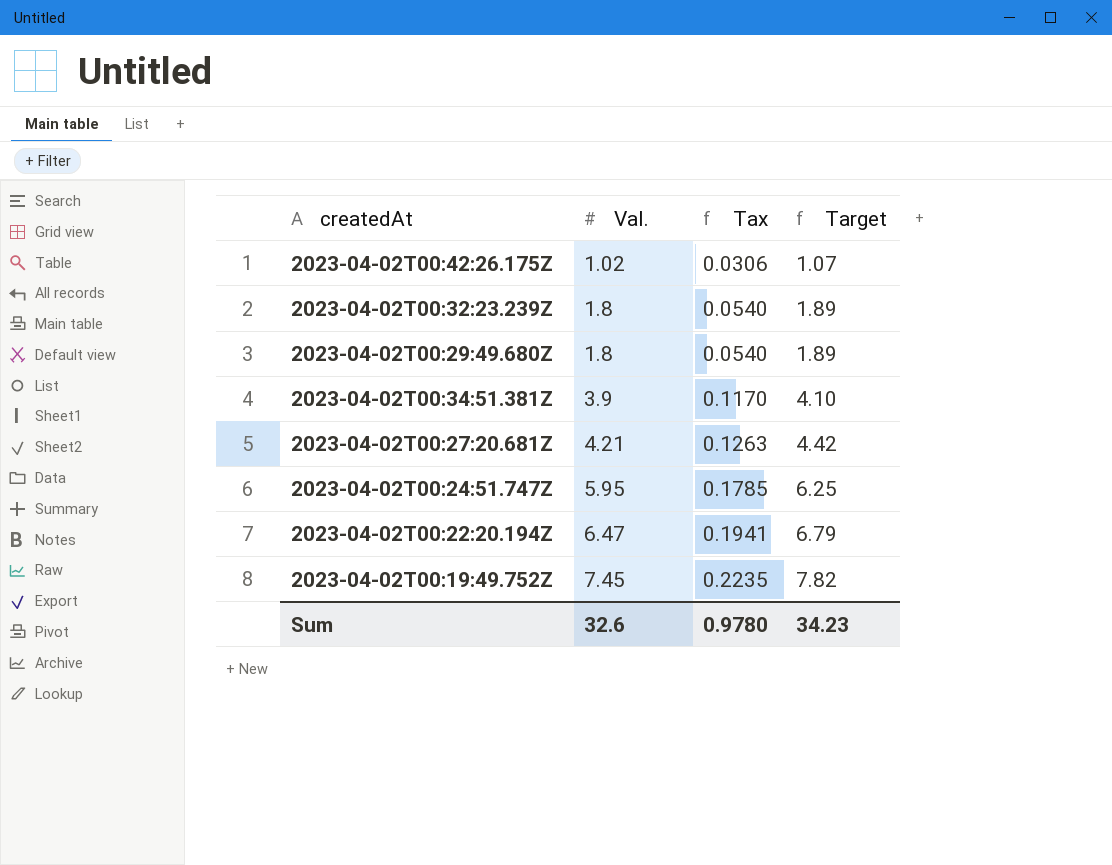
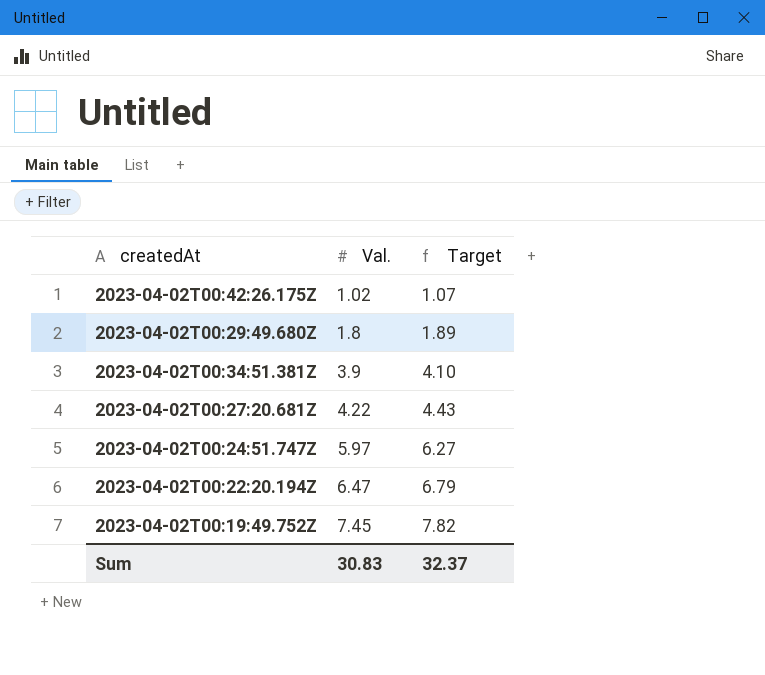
column Tax | formula: [Val.] * 0.03 -> none
row 2023-04-02T00:32:23.239Z: 1.8 | 0.0540 | 1.89 -> none
2023-04-02T00:27:20.681Z | Val.: 4.21 -> 4.22
2023-04-02T00:27:20.681Z | Target: 4.42 -> 4.43
2023-04-02T00:24:51.747Z | Val.: 5.95 -> 5.97
2023-04-02T00:24:51.747Z | Target: 6.25 -> 6.27
Sum | Val.: 32.6 -> 30.83
Sum | Target: 34.23 -> 32.37

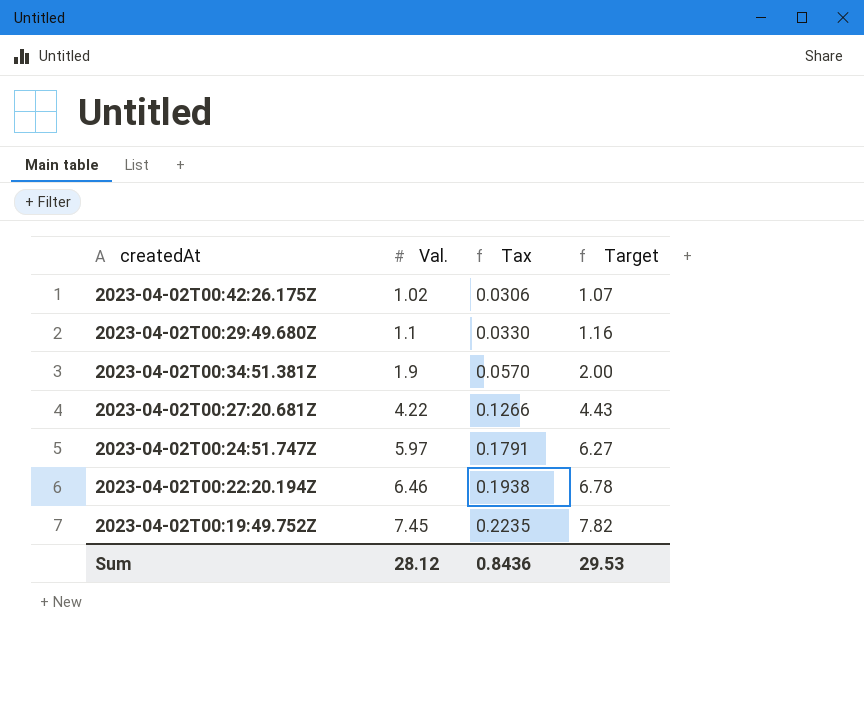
column Tax | formula: none -> [Val.] * 0.03
2023-04-02T00:29:49.680Z | Val.: 1.8 -> 1.1
2023-04-02T00:29:49.680Z | Target: 1.89 -> 1.16
2023-04-02T00:34:51.381Z | Val.: 3.9 -> 1.9
2023-04-02T00:34:51.381Z | Target: 4.10 -> 2.00
2023-04-02T00:22:20.194Z | Val.: 6.47 -> 6.46
2023-04-02T00:22:20.194Z | Target: 6.79 -> 6.78
Sum | Val.: 30.83 -> 28.12
Sum | Target: 32.37 -> 29.53

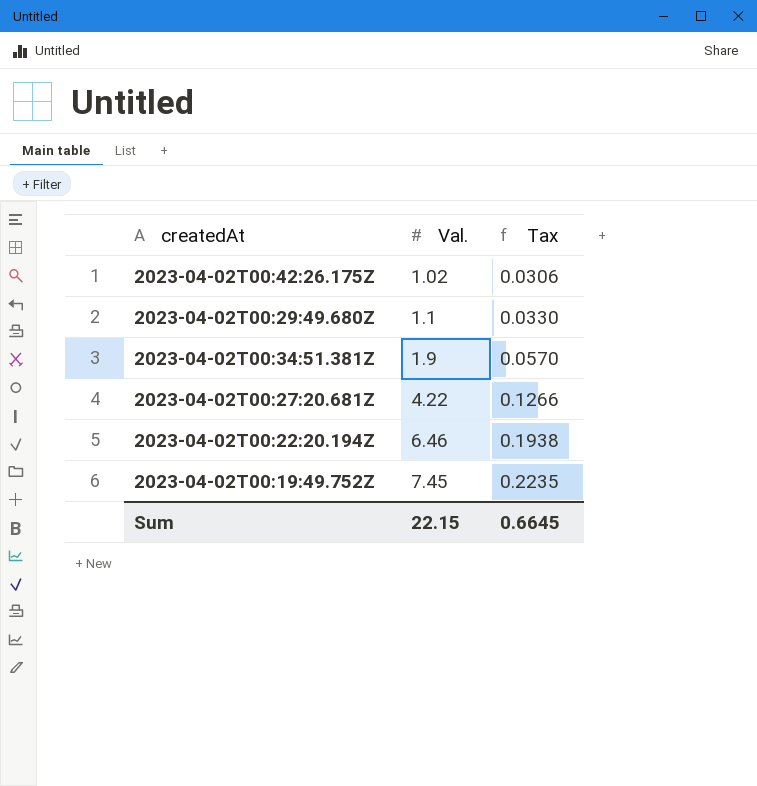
column Target | formula: [Val.] * 1.05 -> none
row 2023-04-02T00:24:51.747Z: 5.97 | 0.1791 | 6.27 -> none
Sum | Val.: 28.12 -> 22.15
Sum | Tax: 0.8436 -> 0.6645

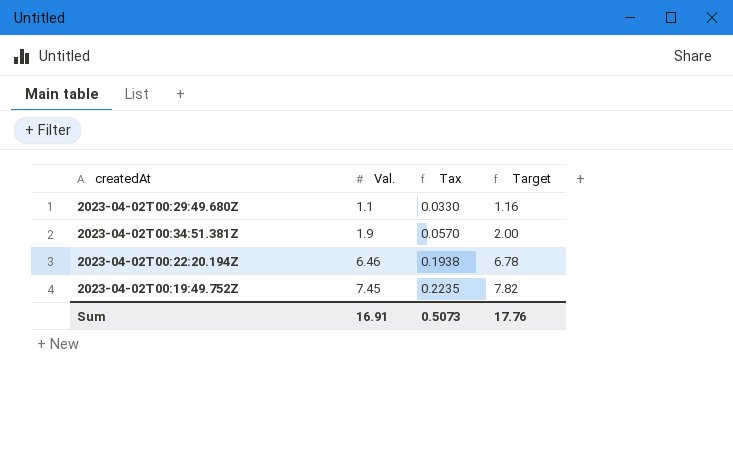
column Target | formula: none -> [Val.] * 1.05
row 2023-04-02T00:42:26.175Z: 1.02 | 0.0306 -> none
row 2023-04-02T00:27:20.681Z: 4.22 | 0.1266 -> none
Sum | Val.: 22.15 -> 16.91
Sum | Tax: 0.6645 -> 0.5073

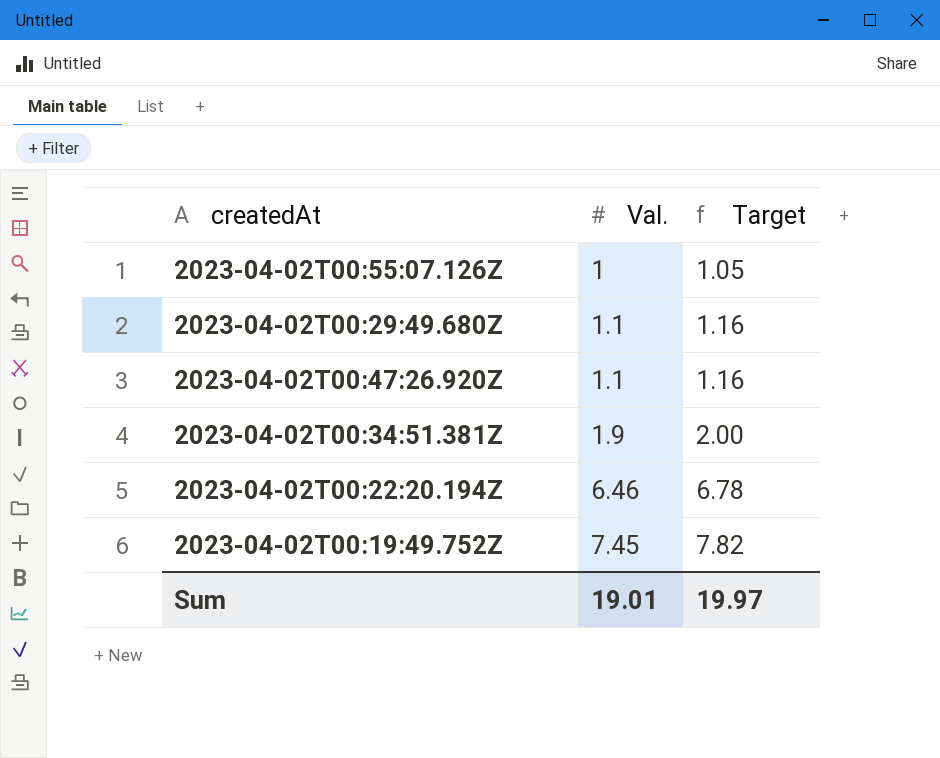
column Tax | formula: [Val.] * 0.03 -> none
row 2023-04-02T00:55:07.126Z: none -> 1 | 1.05
row 2023-04-02T00:47:26.920Z: none -> 1.1 | 1.16
Sum | Val.: 16.91 -> 19.01
Sum | Target: 17.76 -> 19.97

